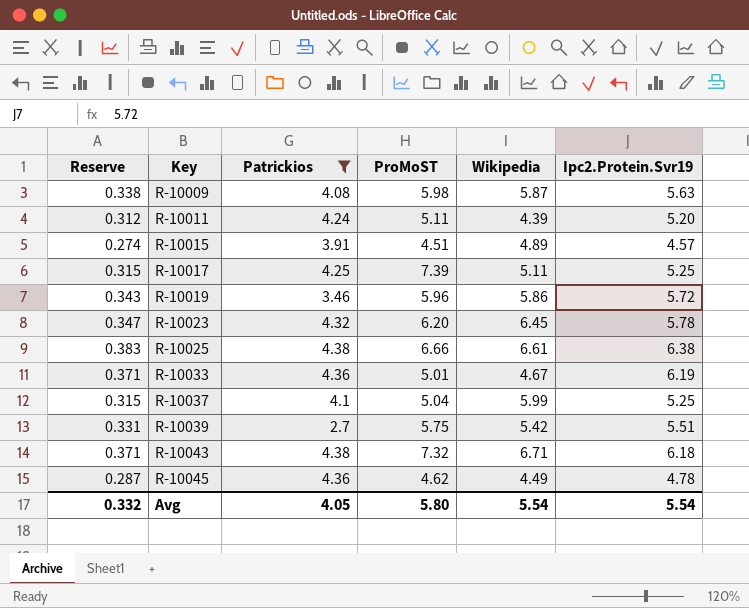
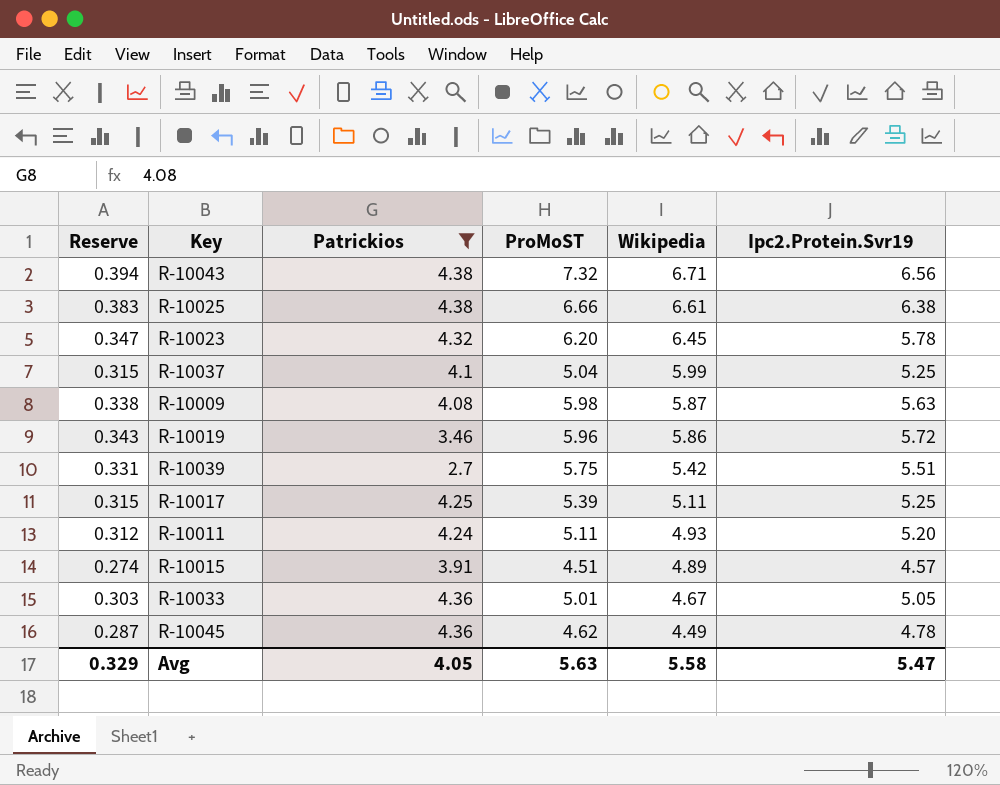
row order: Key ascending -> Wikipedia descending
R-10043 | Reserve: 0.371 -> 0.394
R-10043 | Ipc2.Protein.Svr19: 6.18 -> 6.56
R-10017 | ProMoST: 7.39 -> 5.39
R-10011 | Wikipedia: 4.39 -> 4.93
R-10033 | Reserve: 0.371 -> 0.303
R-10033 | Ipc2.Protein.Svr19: 6.19 -> 5.05
Avg | Reserve: 0.332 -> 0.329
Avg | ProMoST: 5.80 -> 5.63
Avg | Wikipedia: 5.54 -> 5.58
Avg | Ipc2.Protein.Svr19: 5.54 -> 5.47

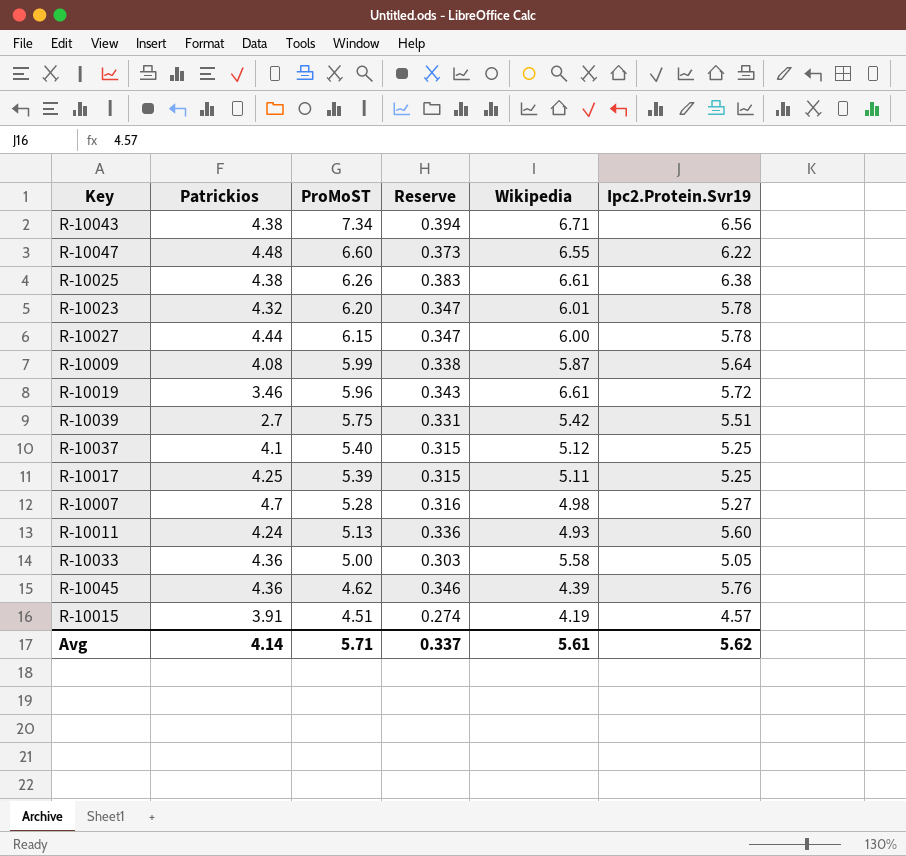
filter: Patrickios <= 4.38 -> none
row order: Wikipedia descending -> ProMoST descending
column Reserve | position: 1 -> 4
R-10043 | ProMoST: 7.32 -> 7.34
R-10025 | ProMoST: 6.66 -> 6.26
R-10023 | Wikipedia: 6.45 -> 6.01
R-10009 | ProMoST: 5.98 -> 5.99
R-10009 | Ipc2.Protein.Svr19: 5.63 -> 5.64
R-10019 | Wikipedia: 5.86 -> 6.61
R-10037 | ProMoST: 5.04 -> 5.40
R-10037 | Wikipedia: 5.99 -> 5.12
R-10011 | ProMoST: 5.11 -> 5.13
R-10011 | Reserve: 0.312 -> 0.336
R-10011 | Ipc2.Protein.Svr19: 5.20 -> 5.60
R-10033 | ProMoST: 5.01 -> 5.00
R-10033 | Wikipedia: 4.67 -> 5.58
R-10045 | Reserve: 0.287 -> 0.346
R-10045 | Wikipedia: 4.49 -> 4.39
R-10045 | Ipc2.Protein.Svr19: 4.78 -> 5.76
R-10015 | Wikipedia: 4.89 -> 4.19
Avg | Patrickios: 4.05 -> 4.14
Avg | ProMoST: 5.63 -> 5.71
Avg | Reserve: 0.329 -> 0.337
Avg | Wikipedia: 5.58 -> 5.61
Avg | Ipc2.Protein.Svr19: 5.47 -> 5.62

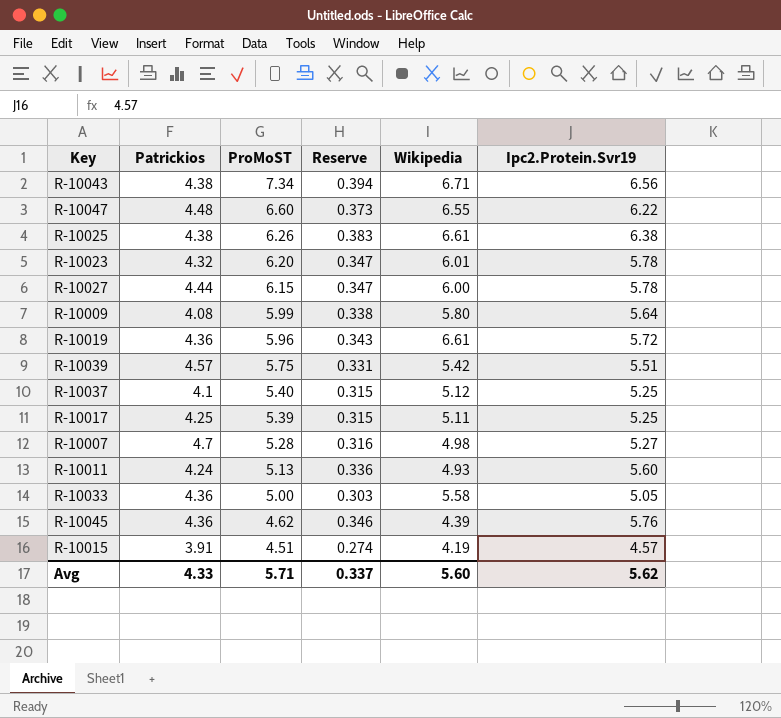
R-10009 | Wikipedia: 5.87 -> 5.80
R-10019 | Patrickios: 3.46 -> 4.36
R-10039 | Patrickios: 2.7 -> 4.57
Avg | Patrickios: 4.14 -> 4.33
Avg | Wikipedia: 5.61 -> 5.60

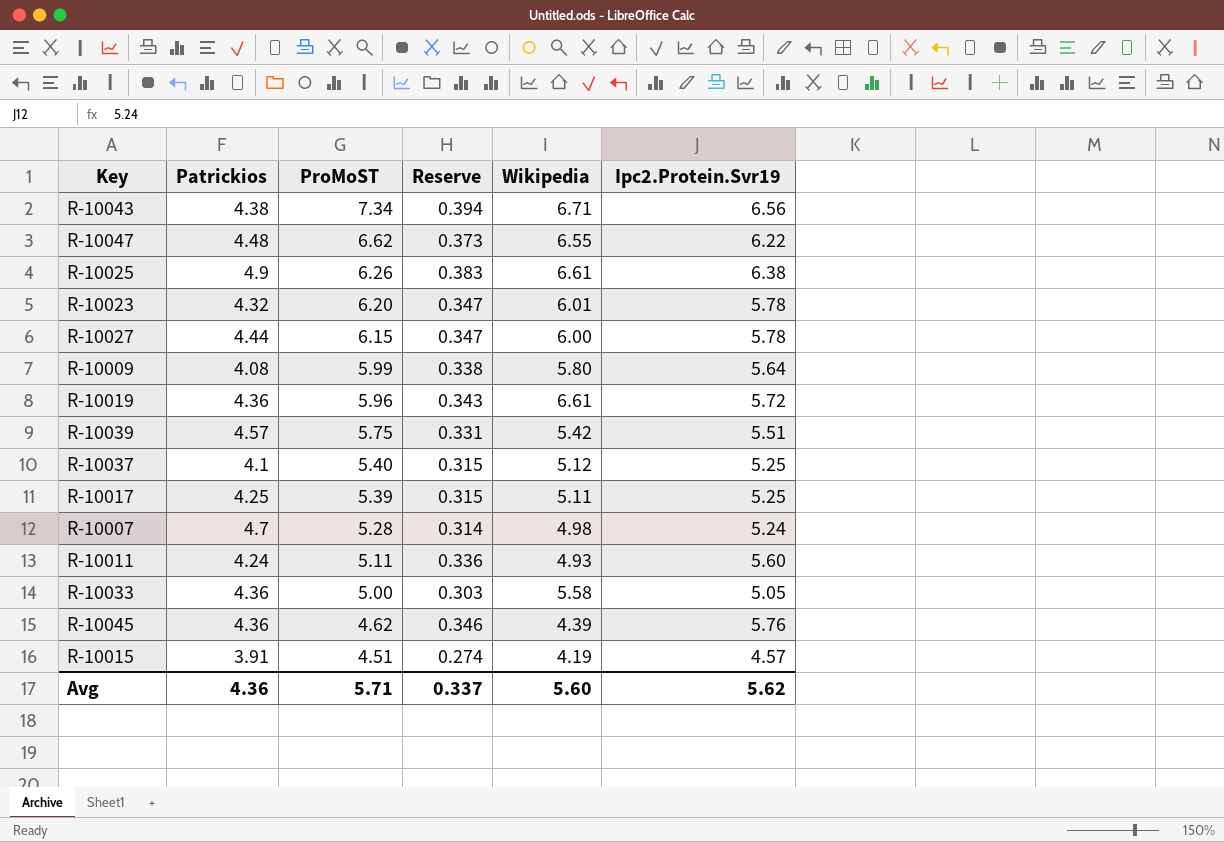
R-10047 | ProMoST: 6.60 -> 6.62
R-10025 | Patrickios: 4.38 -> 4.9
R-10007 | Reserve: 0.316 -> 0.314
R-10007 | Ipc2.Protein.Svr19: 5.27 -> 5.24
R-10011 | ProMoST: 5.13 -> 5.11
Avg | Patrickios: 4.33 -> 4.36

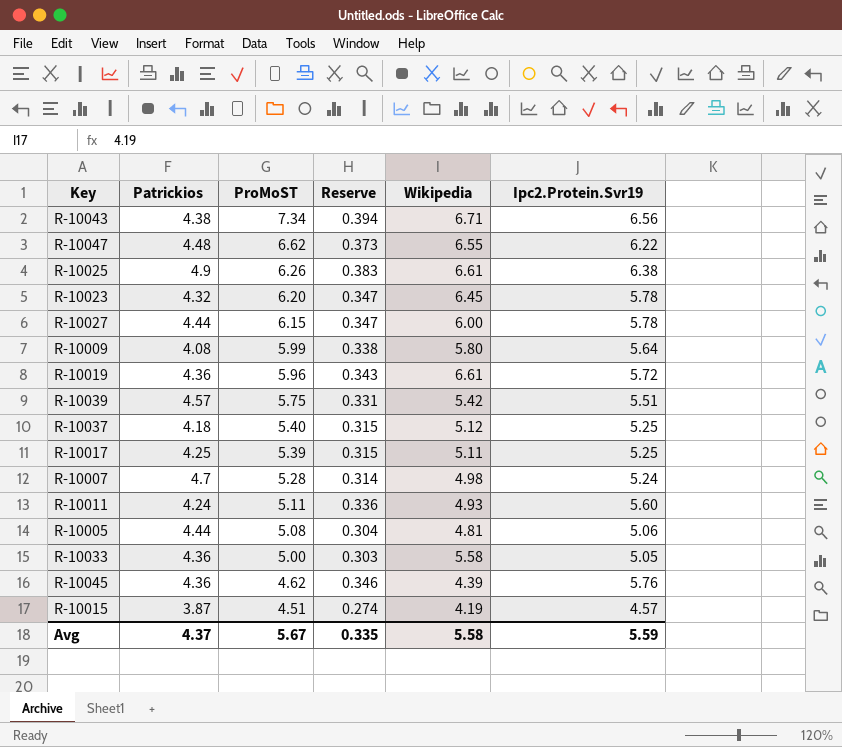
R-10023 | Wikipedia: 6.01 -> 6.45
R-10037 | Patrickios: 4.1 -> 4.18
row R-10005: none -> 4.44 | 5.08 | 0.304 | 4.81 | 5.06
R-10015 | Patrickios: 3.91 -> 3.87
Avg | Patrickios: 4.36 -> 4.37
Avg | ProMoST: 5.71 -> 5.67
Avg | Reserve: 0.337 -> 0.335
Avg | Wikipedia: 5.60 -> 5.58
Avg | Ipc2.Protein.Svr19: 5.62 -> 5.59

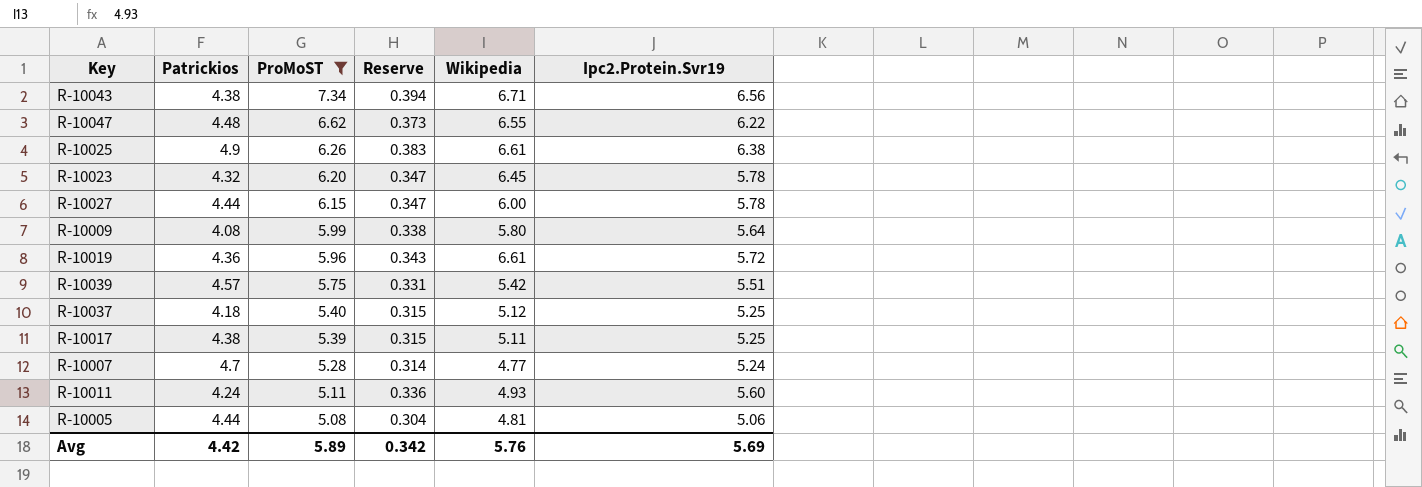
filter: none -> ProMoST >= 5.08
R-10017 | Patrickios: 4.25 -> 4.38
R-10007 | Wikipedia: 4.98 -> 4.77
Avg | Patrickios: 4.37 -> 4.42
Avg | ProMoST: 5.67 -> 5.89
Avg | Reserve: 0.335 -> 0.342
Avg | Wikipedia: 5.58 -> 5.76
Avg | Ipc2.Protein.Svr19: 5.59 -> 5.69

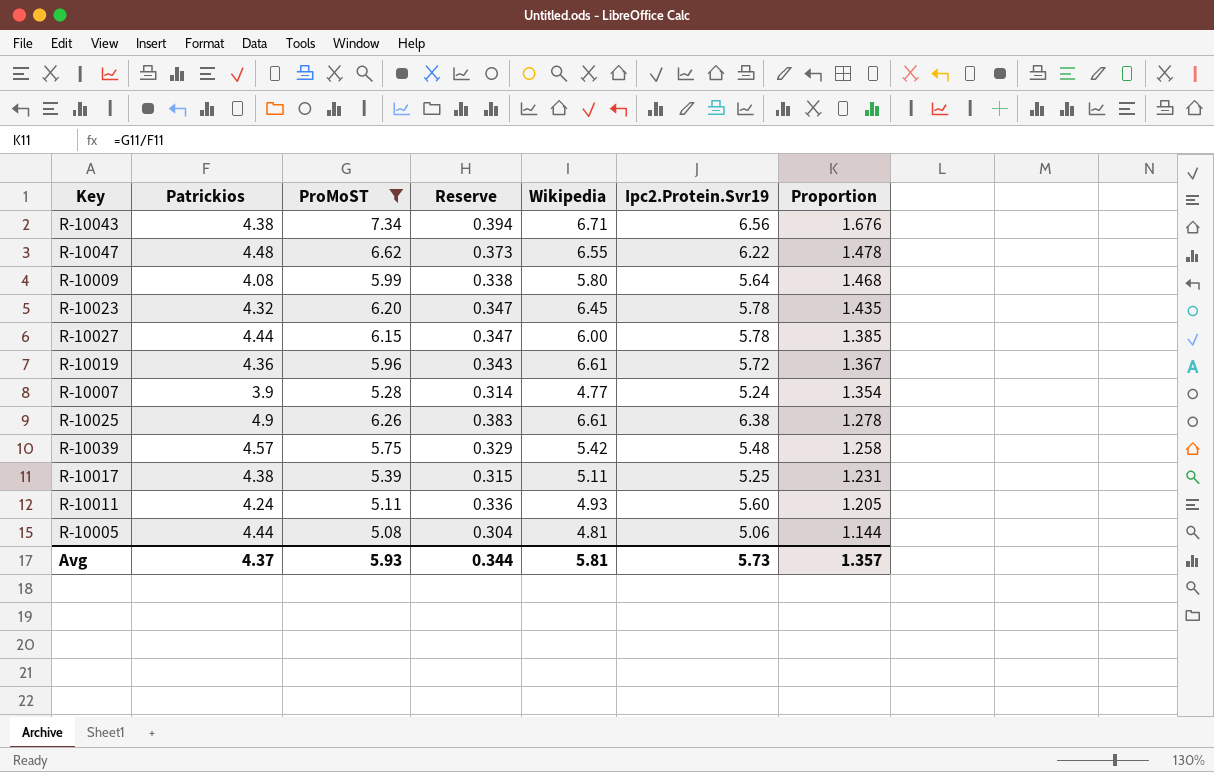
row order: ProMoST descending -> Proportion descending
column Proportion | formula: none -> [ProMoST] / [Patrickios]
row R-10037: 4.18 | 5.40 | 0.315 | 5.12 | 5.25 -> none
R-10007 | Patrickios: 4.7 -> 3.9
R-10039 | Reserve: 0.331 -> 0.329
R-10039 | Ipc2.Protein.Svr19: 5.51 -> 5.48
Avg | Patrickios: 4.42 -> 4.37
Avg | ProMoST: 5.89 -> 5.93
Avg | Reserve: 0.342 -> 0.344
Avg | Wikipedia: 5.76 -> 5.81
Avg | Ipc2.Protein.Svr19: 5.69 -> 5.73

